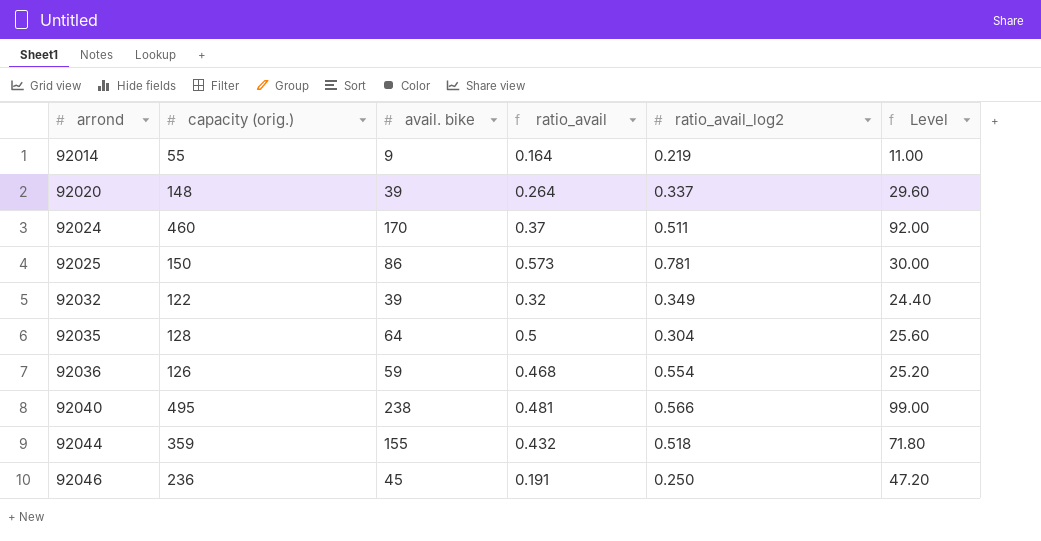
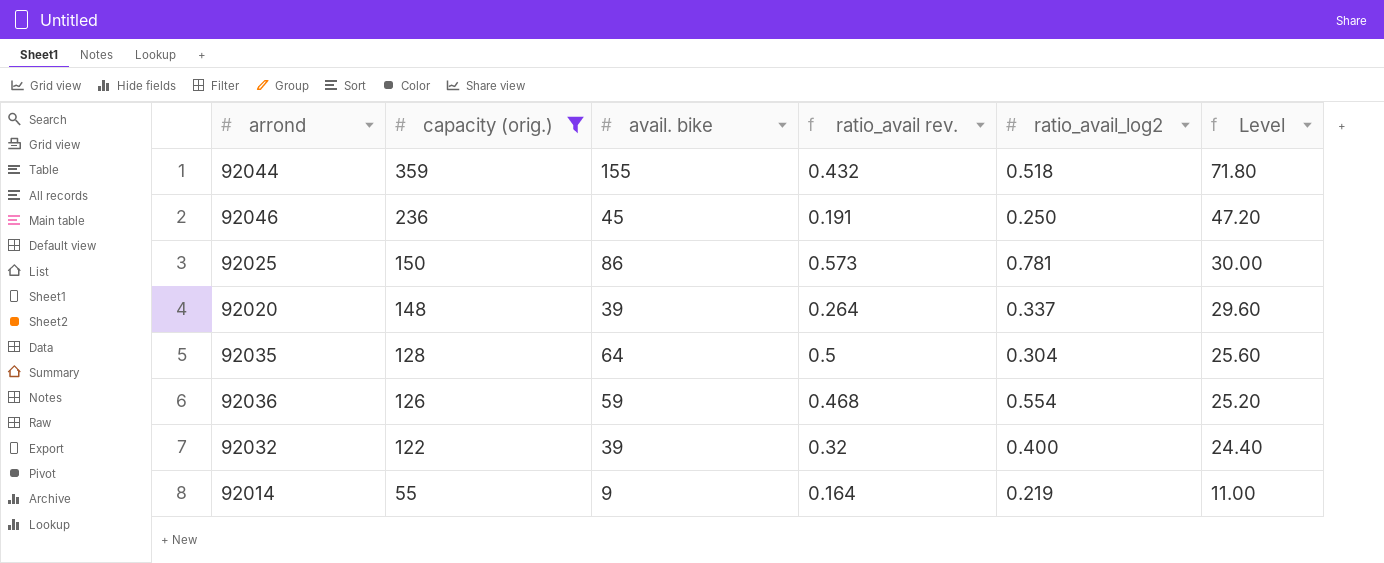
filter: none -> capacity (orig.) <= 359
row order: arrond ascending -> capacity (orig.) descending
column name: ratio_avail -> ratio_avail rev.
92032 | ratio_avail_log2: 0.349 -> 0.400

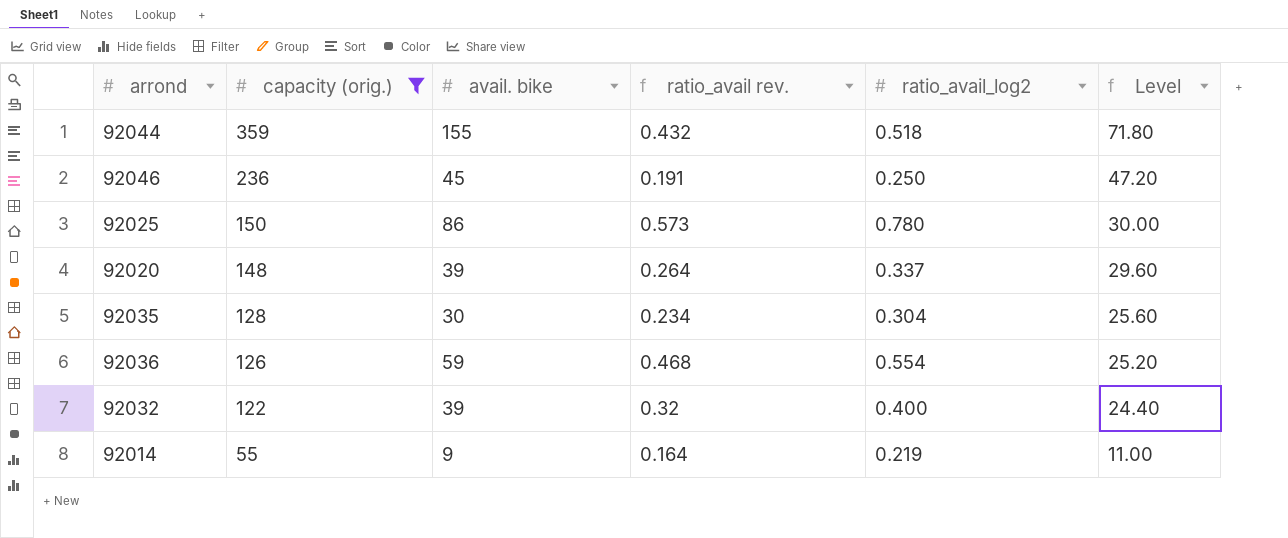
92025 | ratio_avail_log2: 0.781 -> 0.780
92035 | avail. bike: 64 -> 30
92035 | ratio_avail rev.: 0.5 -> 0.234

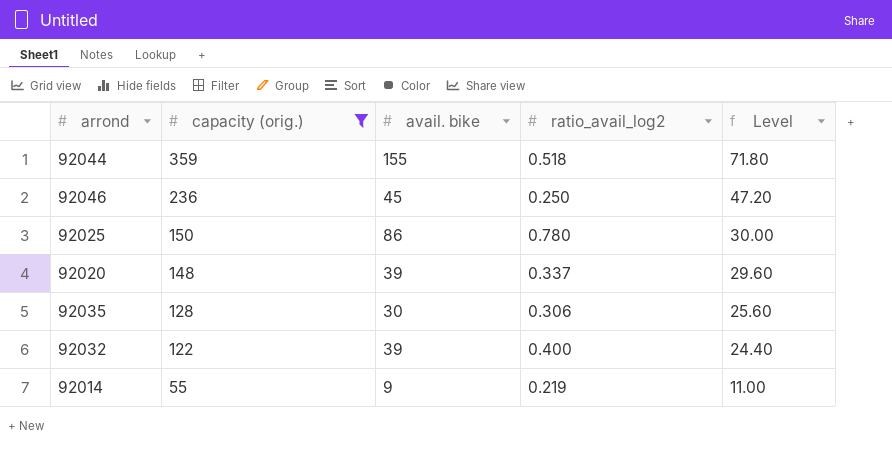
column ratio_avail rev. | formula: [avail. bike] / [capacity (orig.)] -> none
row 92036: 126 | 59 | 0.468 | 0.554 | 25.20 -> none
92035 | ratio_avail_log2: 0.304 -> 0.306

